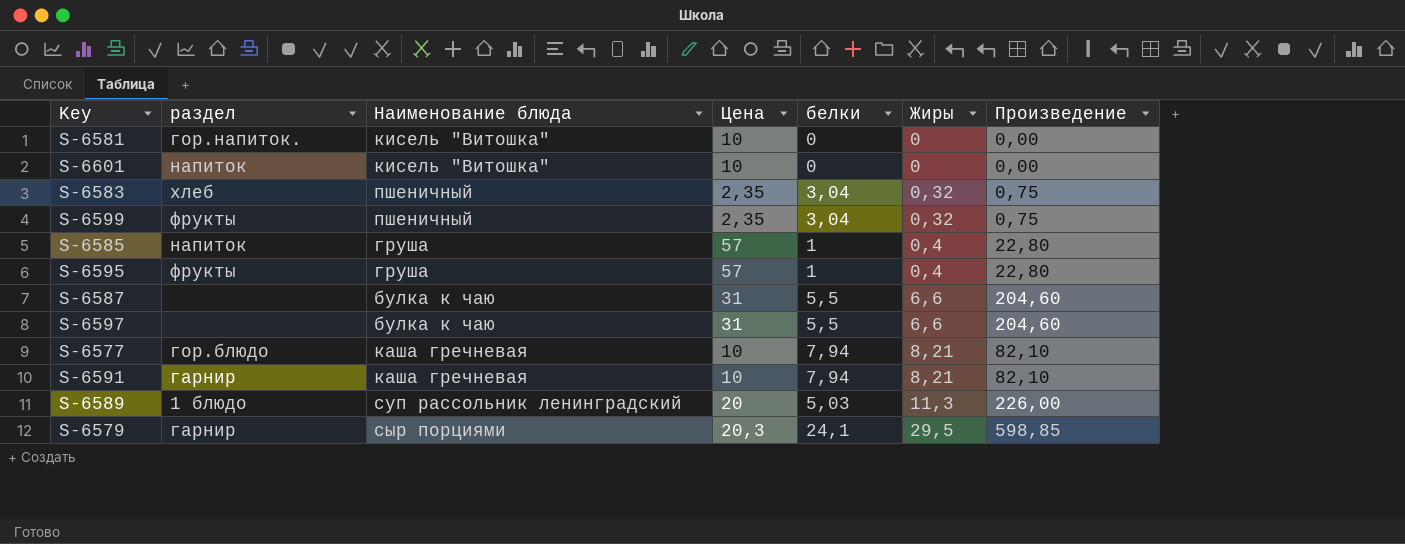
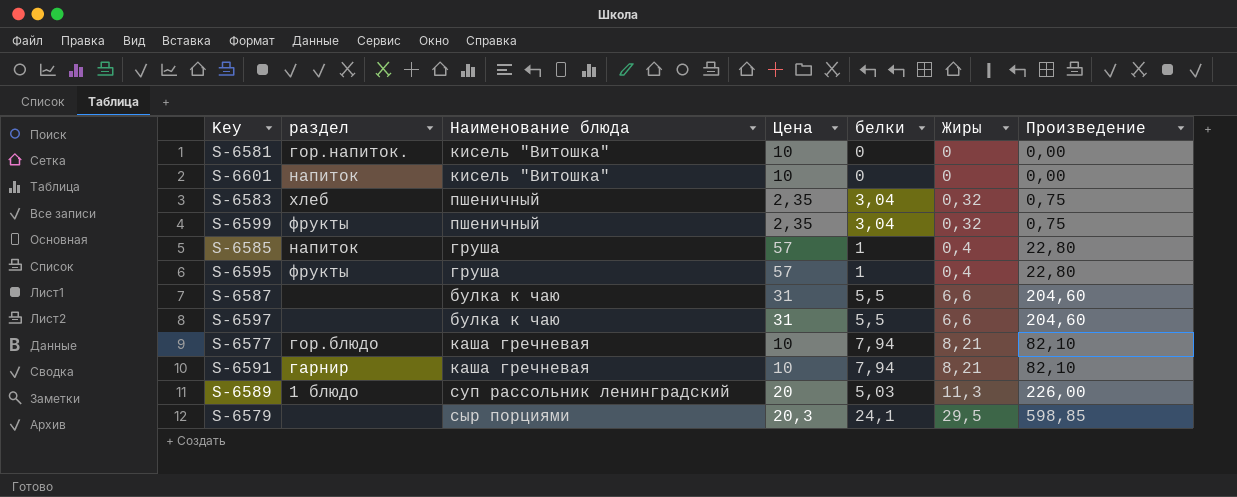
S-6579 | раздел: гарнир -> none

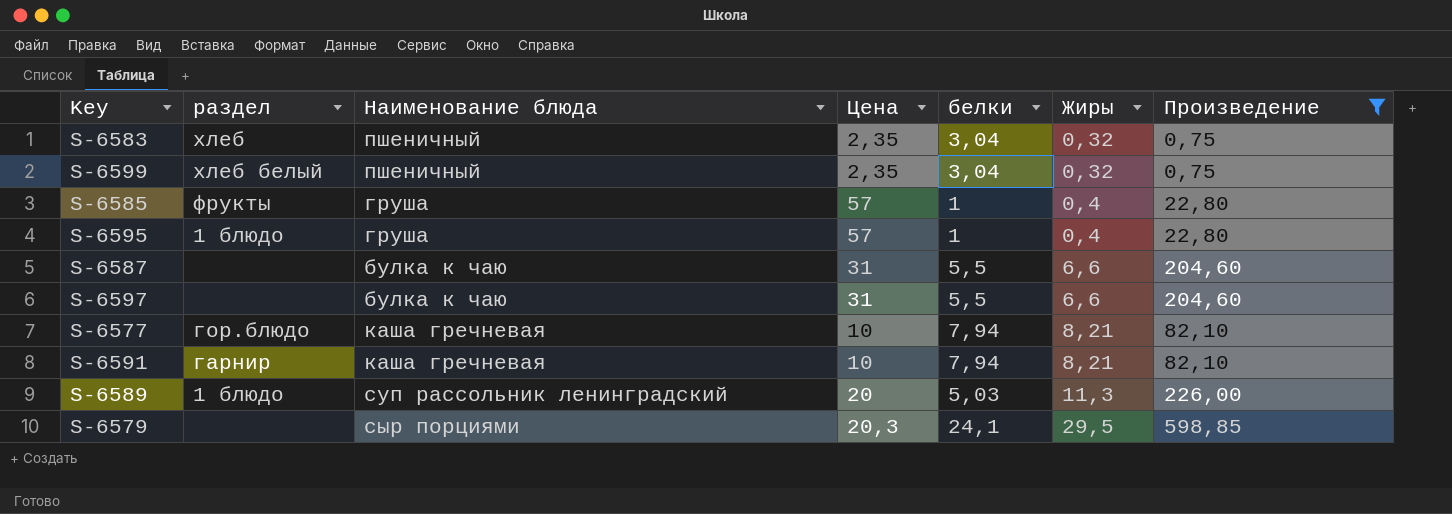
filter: none -> Произведение != 0,00
S-6599 | раздел: фрукты -> хлеб белый
S-6585 | раздел: напиток -> фрукты
S-6595 | раздел: фрукты -> 1 блюдо

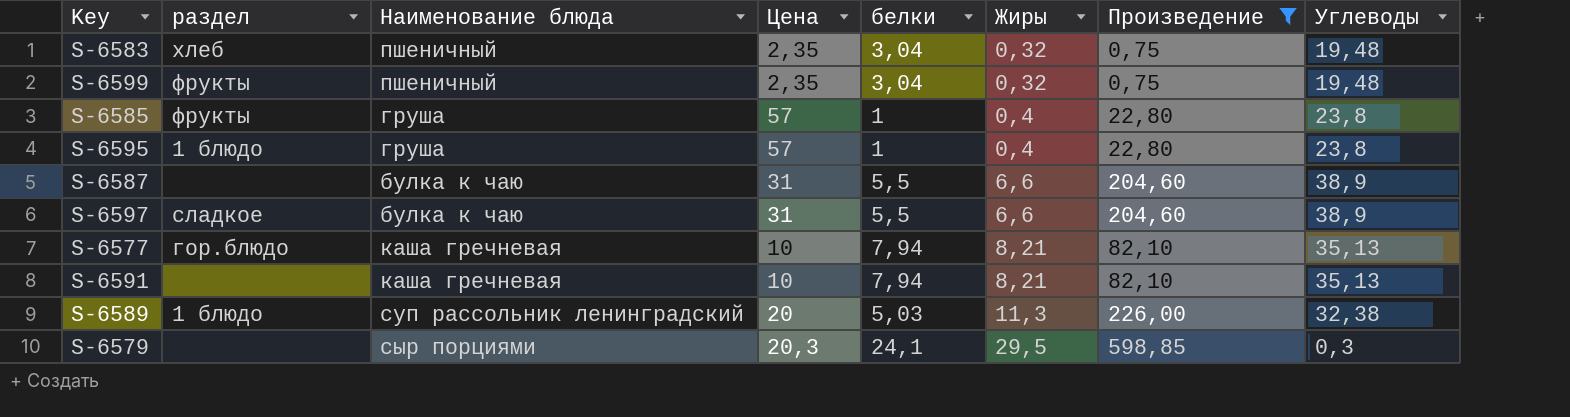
column Углеводы | position: none -> 8
S-6599 | раздел: хлеб белый -> фрукты
S-6597 | раздел: none -> сладкое
S-6591 | раздел: гарнир -> none

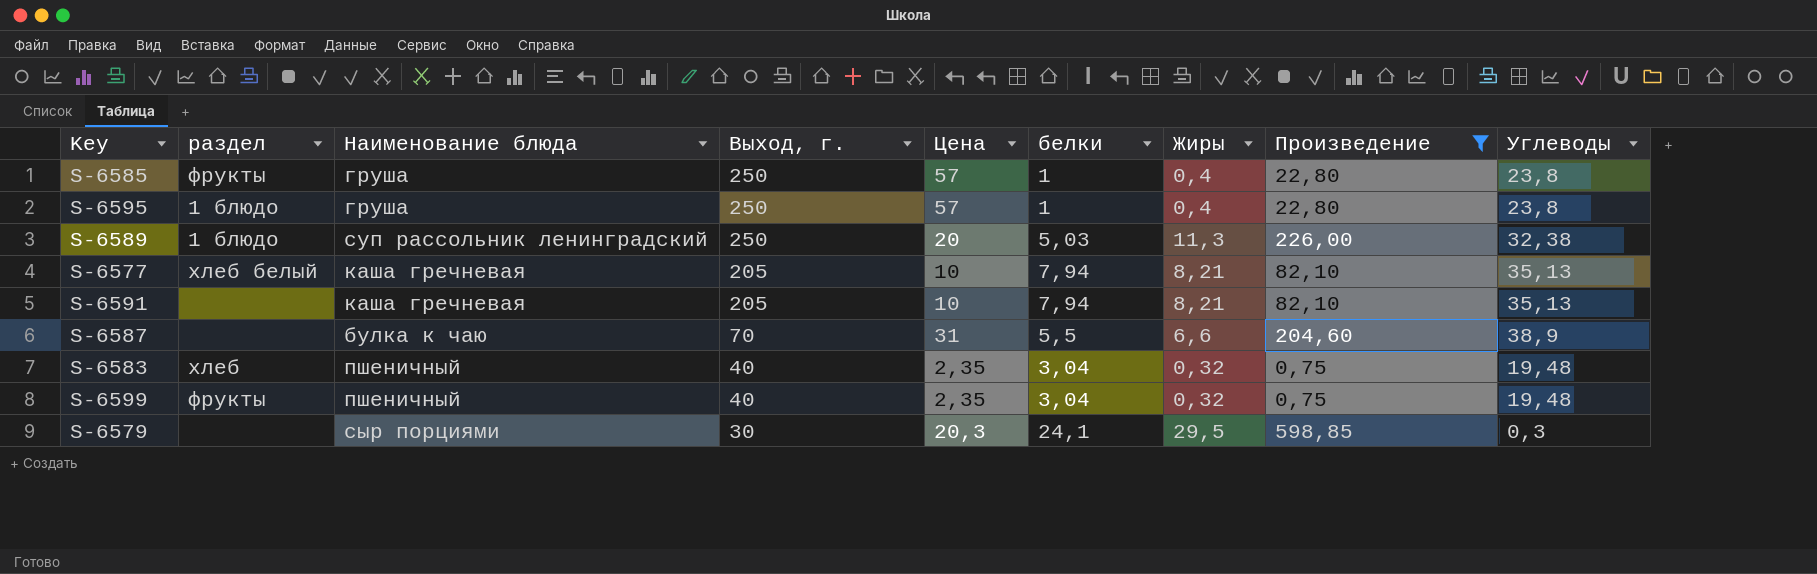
row order: Жиры ascending -> Выход, г. descending
column Выход, г. | position: none -> 4
row S-6597: сладкое | булка к чаю | 31 | 5,5 | 6,6 | 204,60 | 38,9 -> none
S-6577 | раздел: гор.блюдо -> хлеб белый

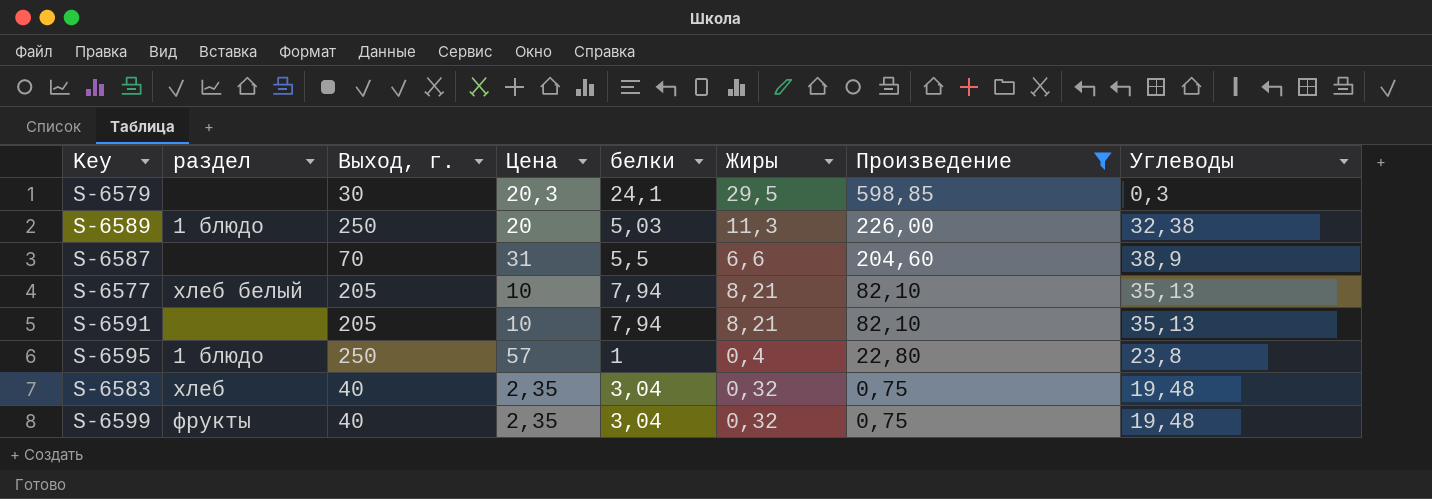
row order: Выход, г. descending -> Произведение descending
column Наименование блюда | position: 3 -> none
row S-6585: фрукты | груша | 250 | 57 | 1 | 0,4 | 22,80 | 23,8 -> none

